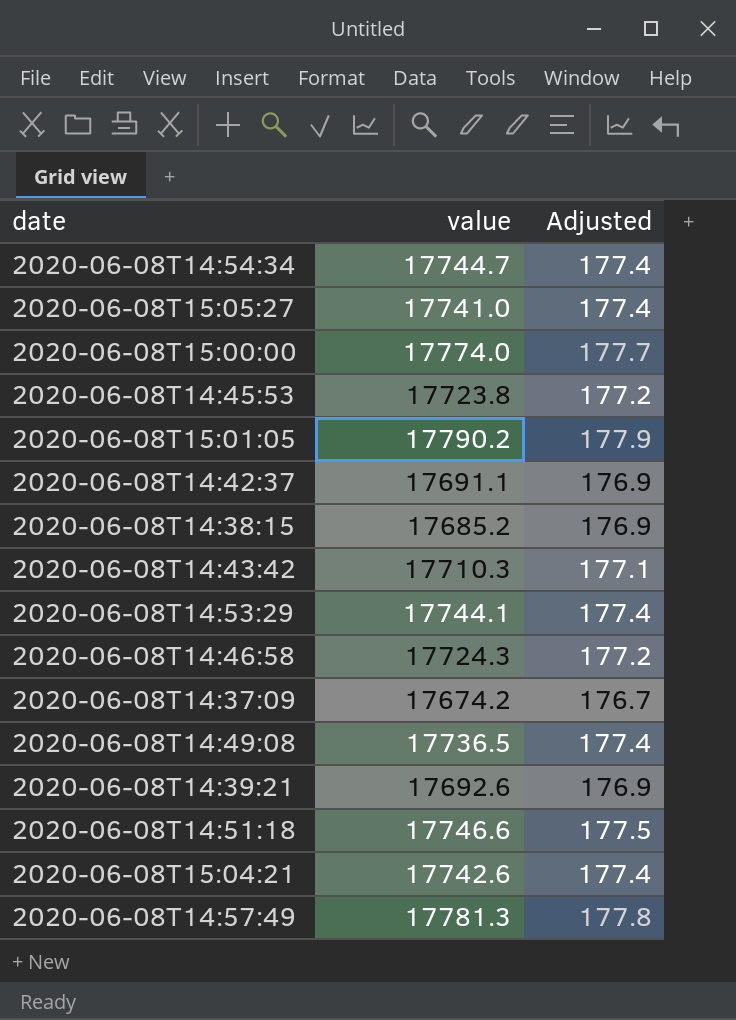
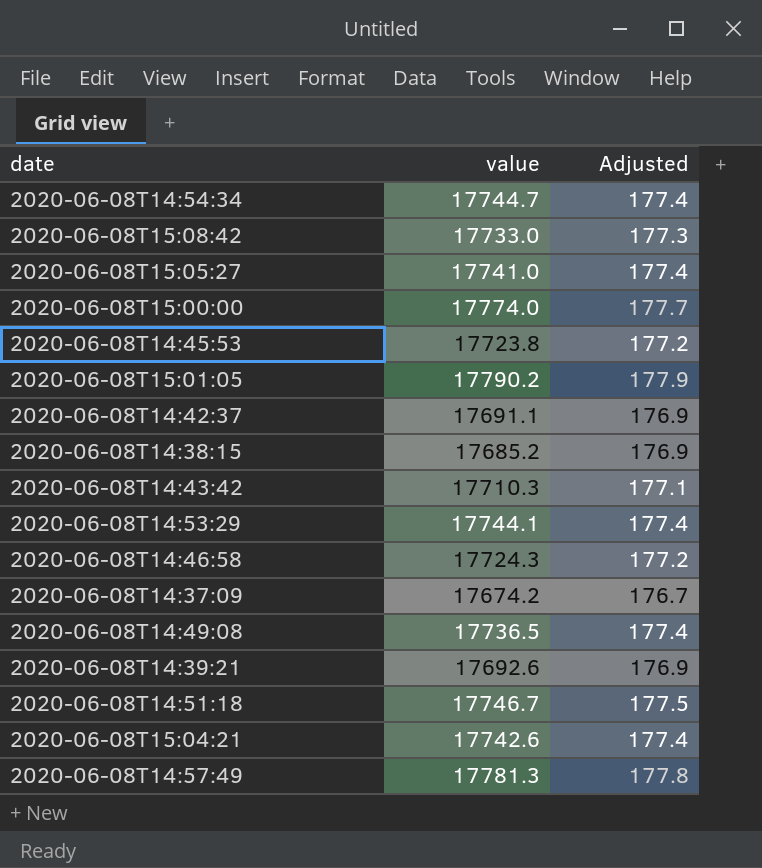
row 2020-06-08T15:08:42: none -> 17733.0 | 177.3
2020-06-08T14:51:18 | value: 17746.6 -> 17746.7

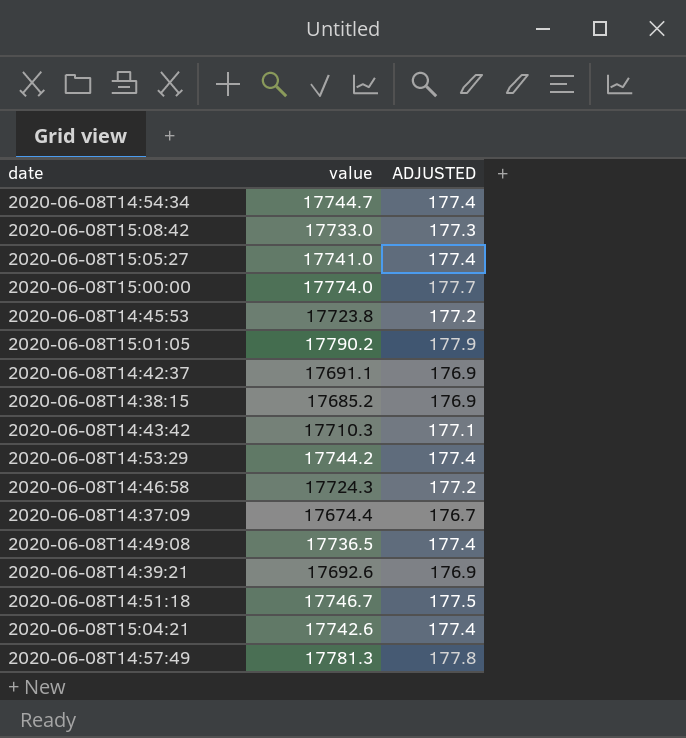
column name: Adjusted -> ADJUSTED
2020-06-08T14:53:29 | value: 17744.1 -> 17744.2
2020-06-08T14:37:09 | value: 17674.2 -> 17674.4

